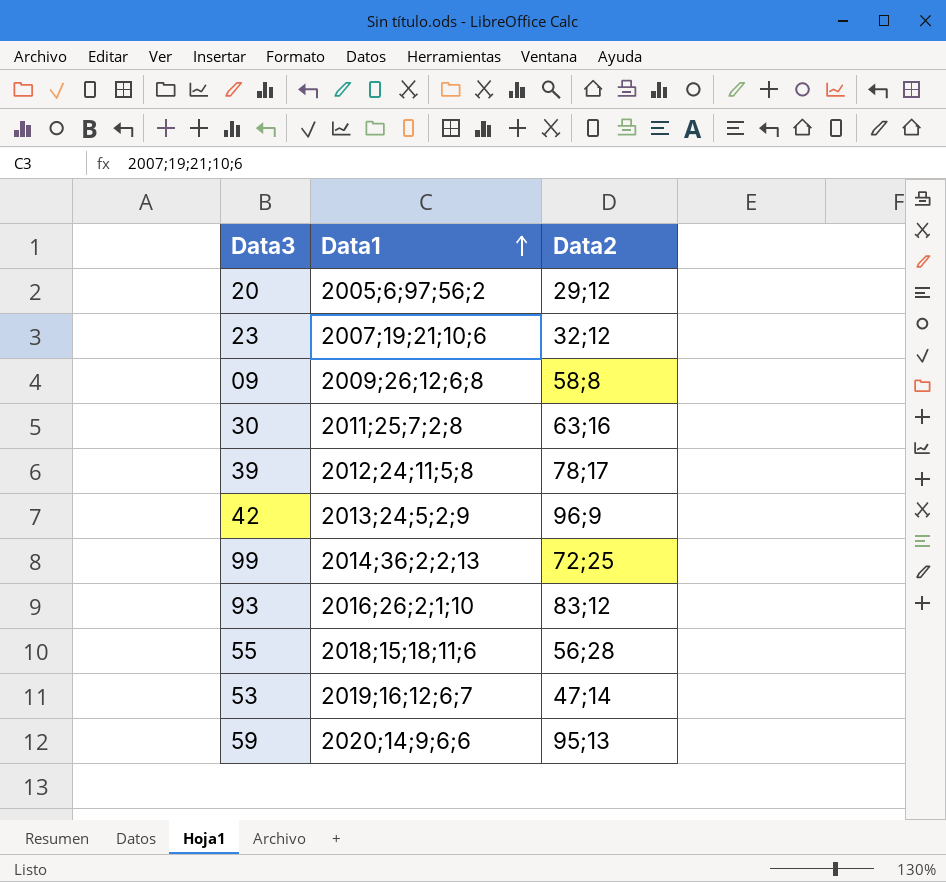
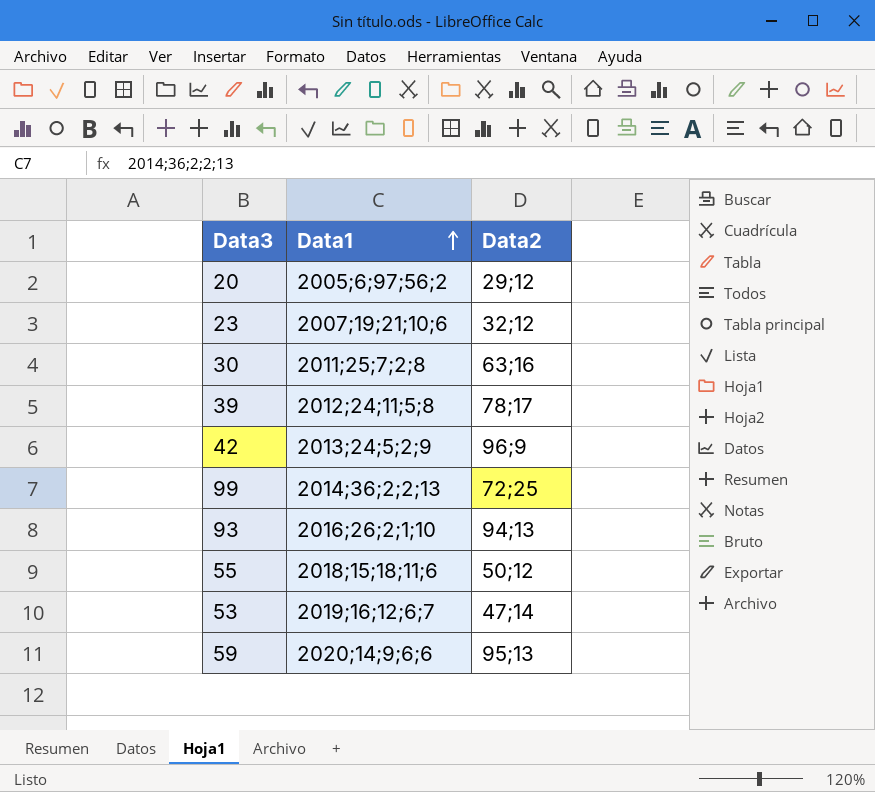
row 09: 2009;26;12;6;8 | 58;8 -> none
93 | Data2: 83;12 -> 94;13
55 | Data2: 56;28 -> 50;12

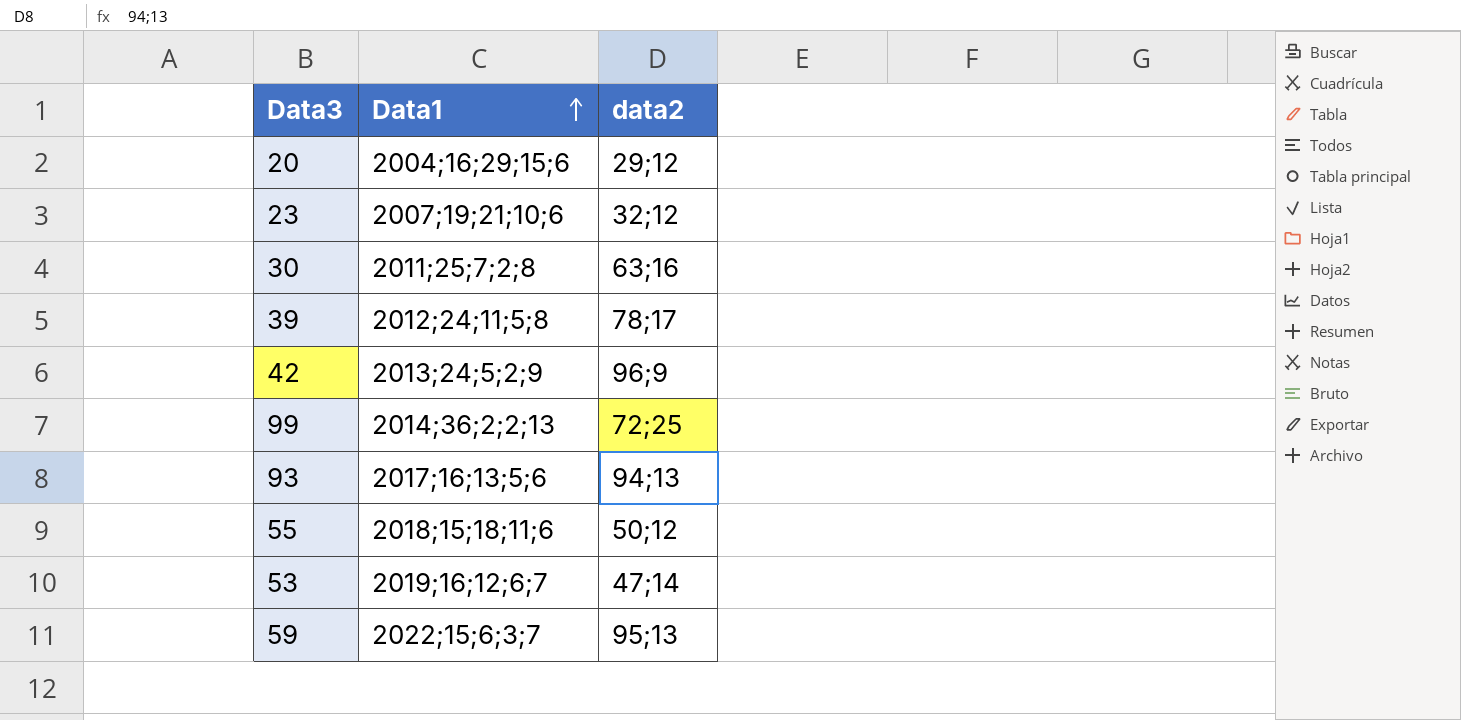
column name: Data2 -> data2
20 | Data1: 2005;6;97;56;2 -> 2004;16;29;15;6
93 | Data1: 2016;26;2;1;10 -> 2017;16;13;5;6
59 | Data1: 2020;14;9;6;6 -> 2022;15;6;3;7

